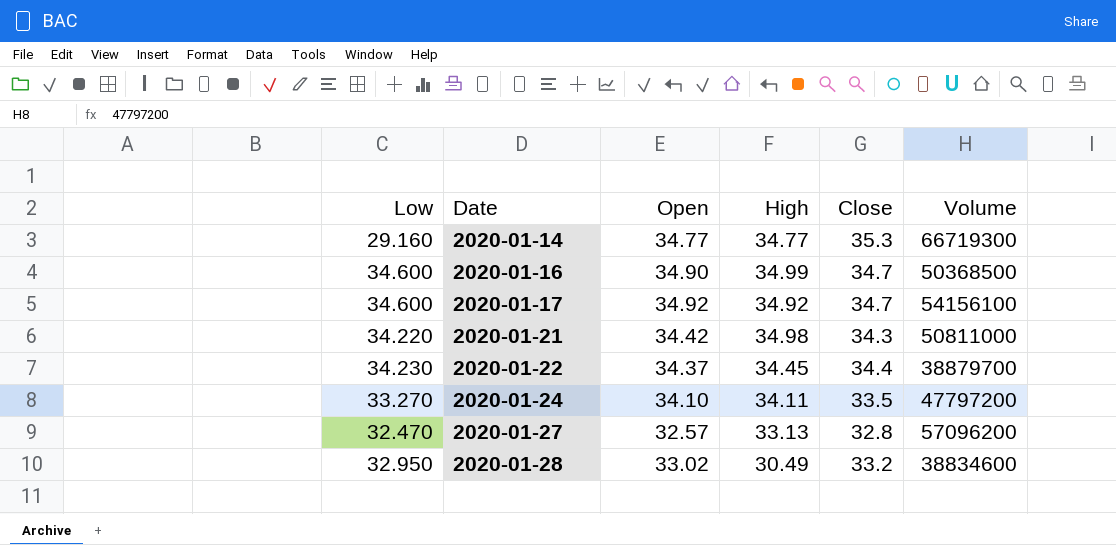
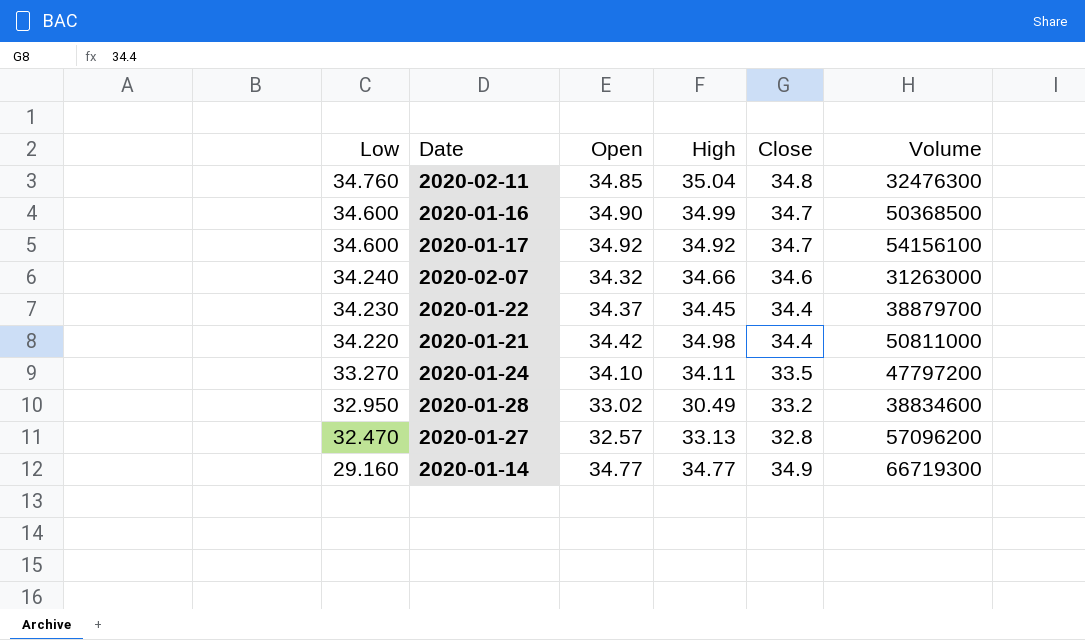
row order: Date ascending -> Low descending
row 2020-02-11: none -> 34.760 | 34.85 | 35.04 | 34.8 | 32476300
row 2020-02-07: none -> 34.240 | 34.32 | 34.66 | 34.6 | 31263000
2020-01-21 | Close: 34.3 -> 34.4
2020-01-14 | Close: 35.3 -> 34.9

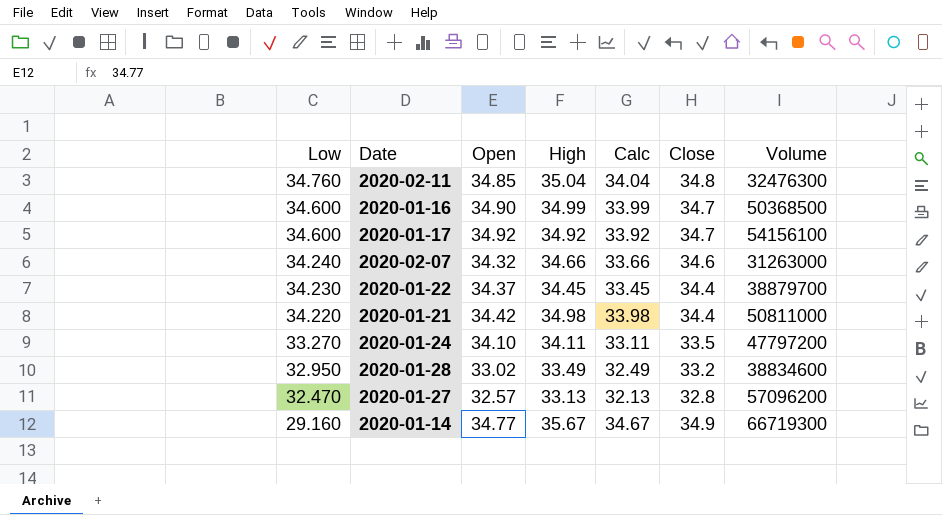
column Calc | formula: none -> [High] - 1
2020-01-28 | High: 30.49 -> 33.49
2020-01-14 | High: 34.77 -> 35.67

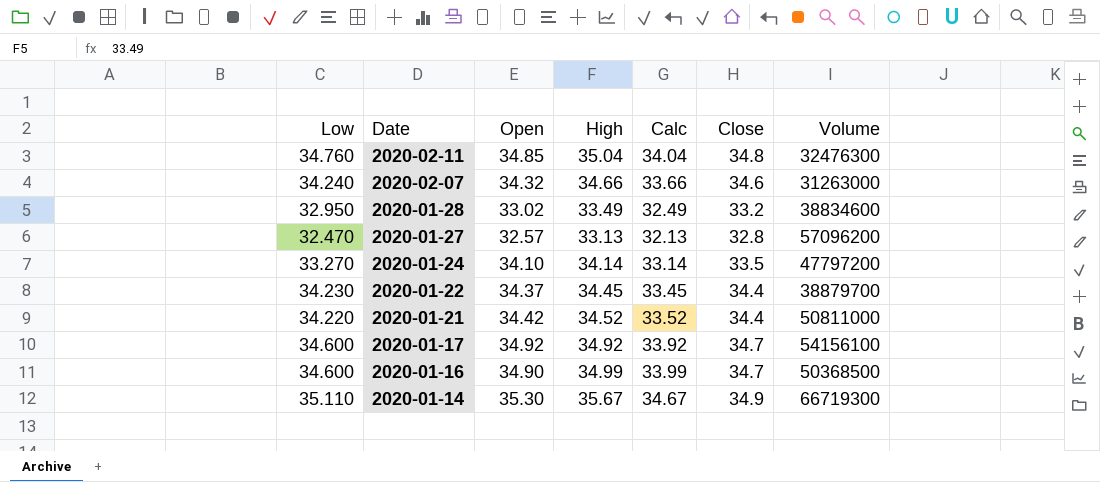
row order: Low descending -> Date descending
2020-01-24 | High: 34.11 -> 34.14
2020-01-24 | Calc: 33.11 -> 33.14
2020-01-21 | High: 34.98 -> 34.52
2020-01-21 | Calc: 33.98 -> 33.52
2020-01-14 | Low: 29.160 -> 35.110
2020-01-14 | Open: 34.77 -> 35.30

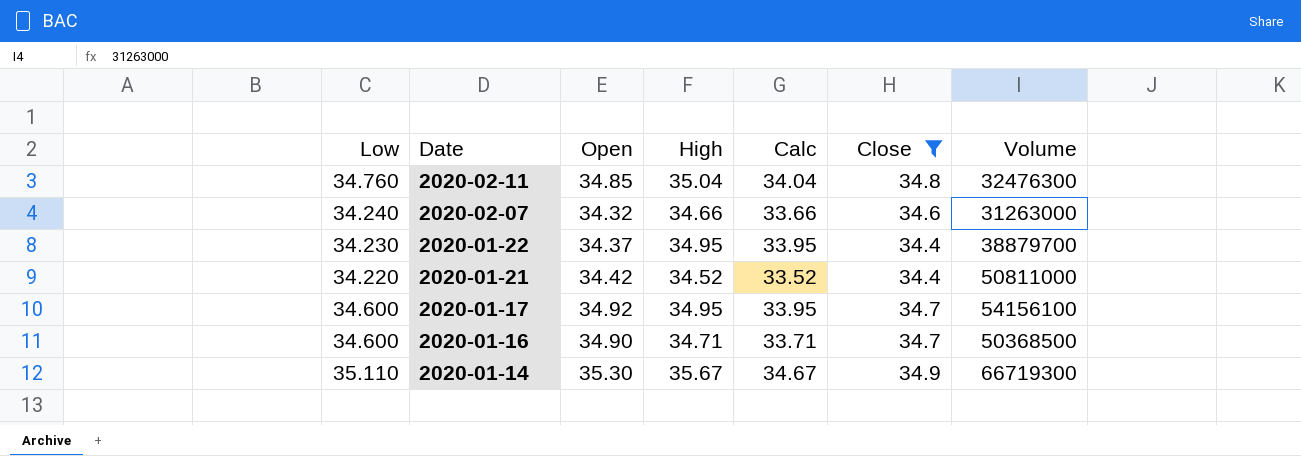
filter: none -> Close >= 34.4
2020-01-22 | High: 34.45 -> 34.95
2020-01-22 | Calc: 33.45 -> 33.95
2020-01-17 | High: 34.92 -> 34.95
2020-01-17 | Calc: 33.92 -> 33.95
2020-01-16 | High: 34.99 -> 34.71
2020-01-16 | Calc: 33.99 -> 33.71

